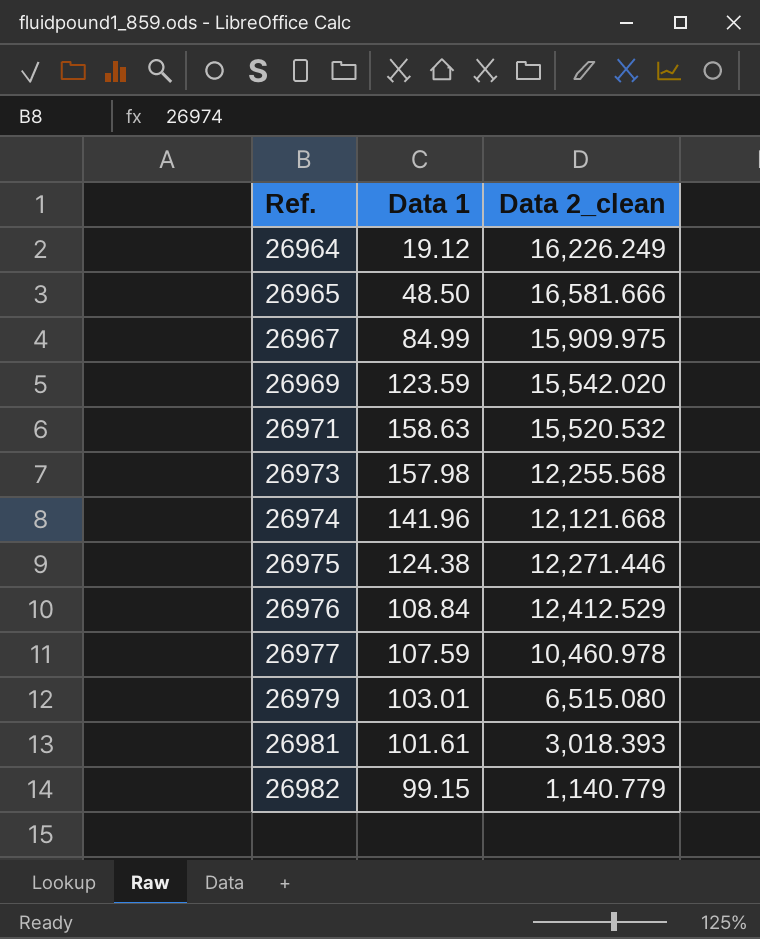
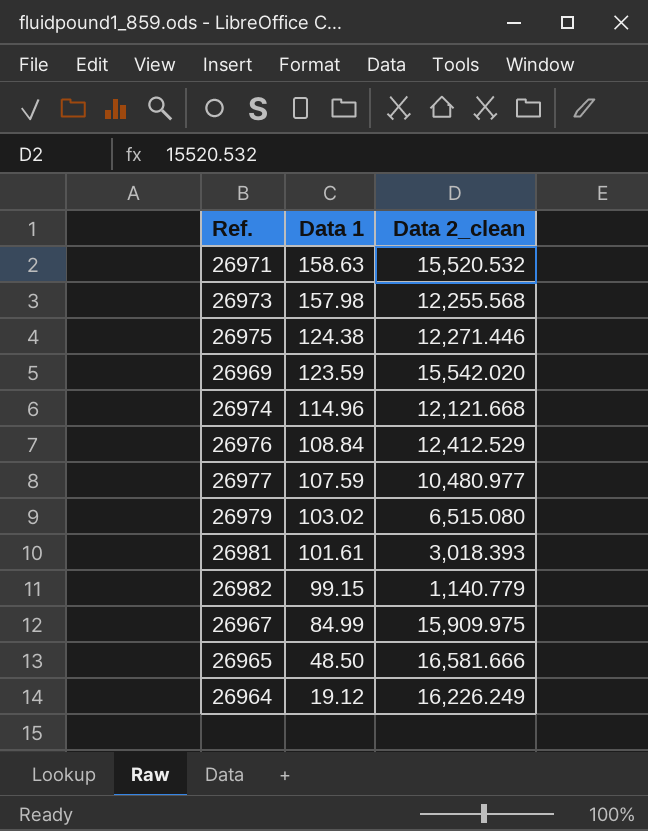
row order: Ref. ascending -> Data 1 descending
26974 | Data 1: 141.96 -> 114.96
26977 | Data 2_clean: 10,460.978 -> 10,480.977
26979 | Data 1: 103.01 -> 103.02

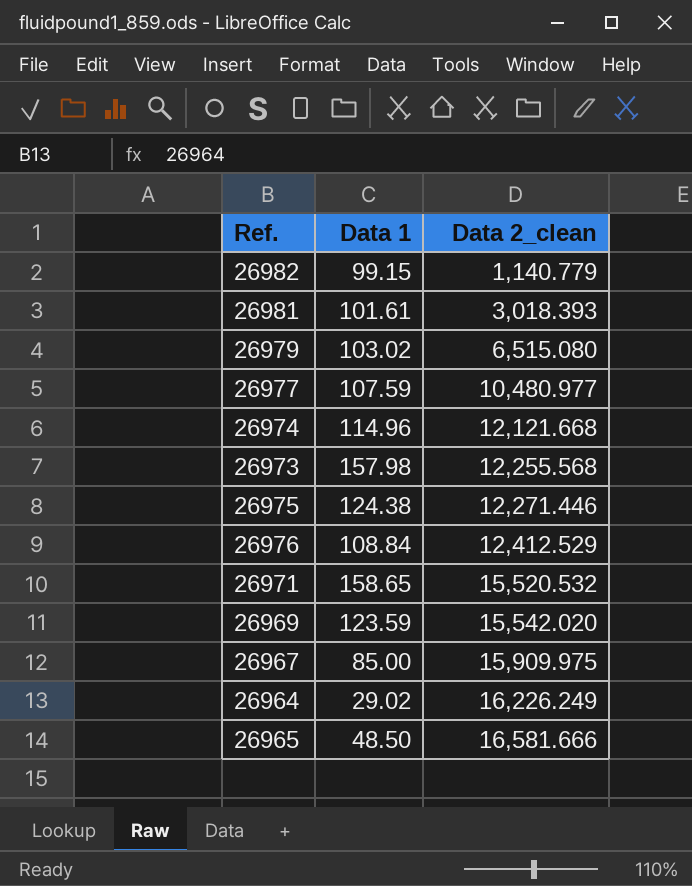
row order: Data 1 descending -> Data 2_clean ascending
26971 | Data 1: 158.63 -> 158.65
26967 | Data 1: 84.99 -> 85.00
26964 | Data 1: 19.12 -> 29.02

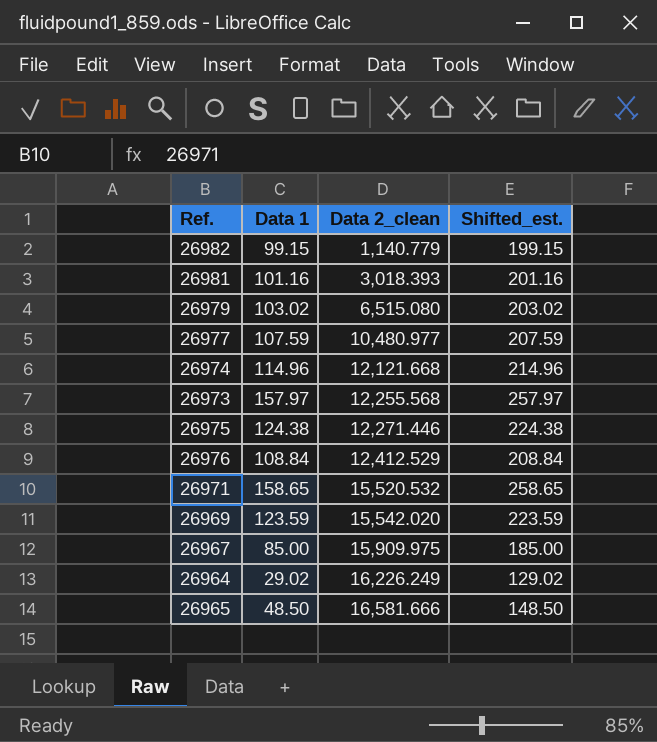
column Shifted_est. | formula: none -> [Data 1] + 100
26981 | Data 1: 101.61 -> 101.16
26973 | Data 1: 157.98 -> 157.97

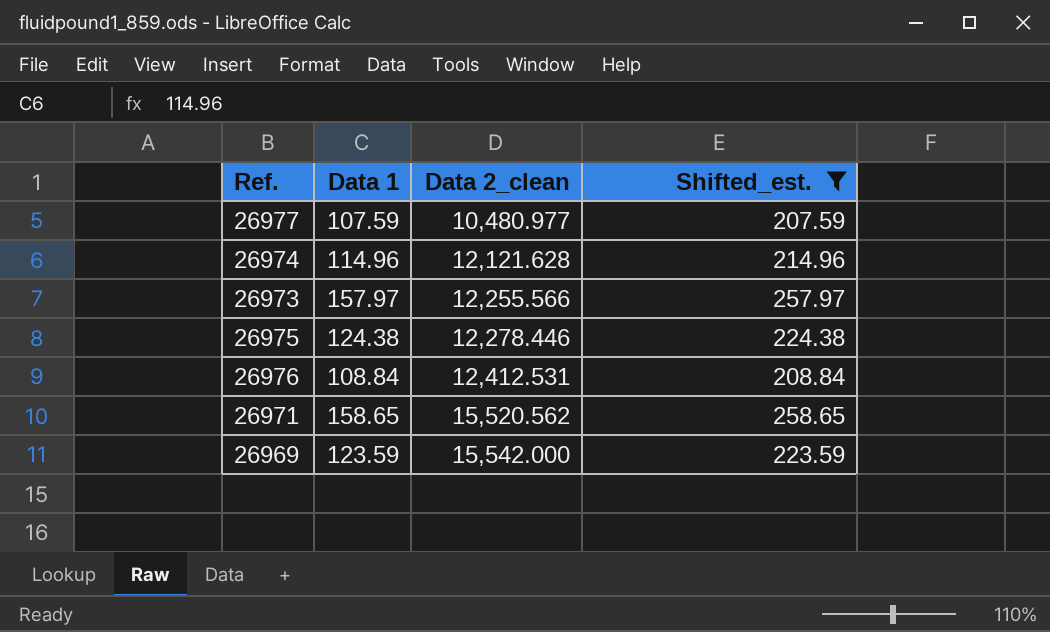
filter: none -> Shifted_est. >= 207.59
26974 | Data 2_clean: 12,121.668 -> 12,121.628
26973 | Data 2_clean: 12,255.568 -> 12,255.566
26975 | Data 2_clean: 12,271.446 -> 12,278.446
26976 | Data 2_clean: 12,412.529 -> 12,412.531
26971 | Data 2_clean: 15,520.532 -> 15,520.562
26969 | Data 2_clean: 15,542.020 -> 15,542.000

